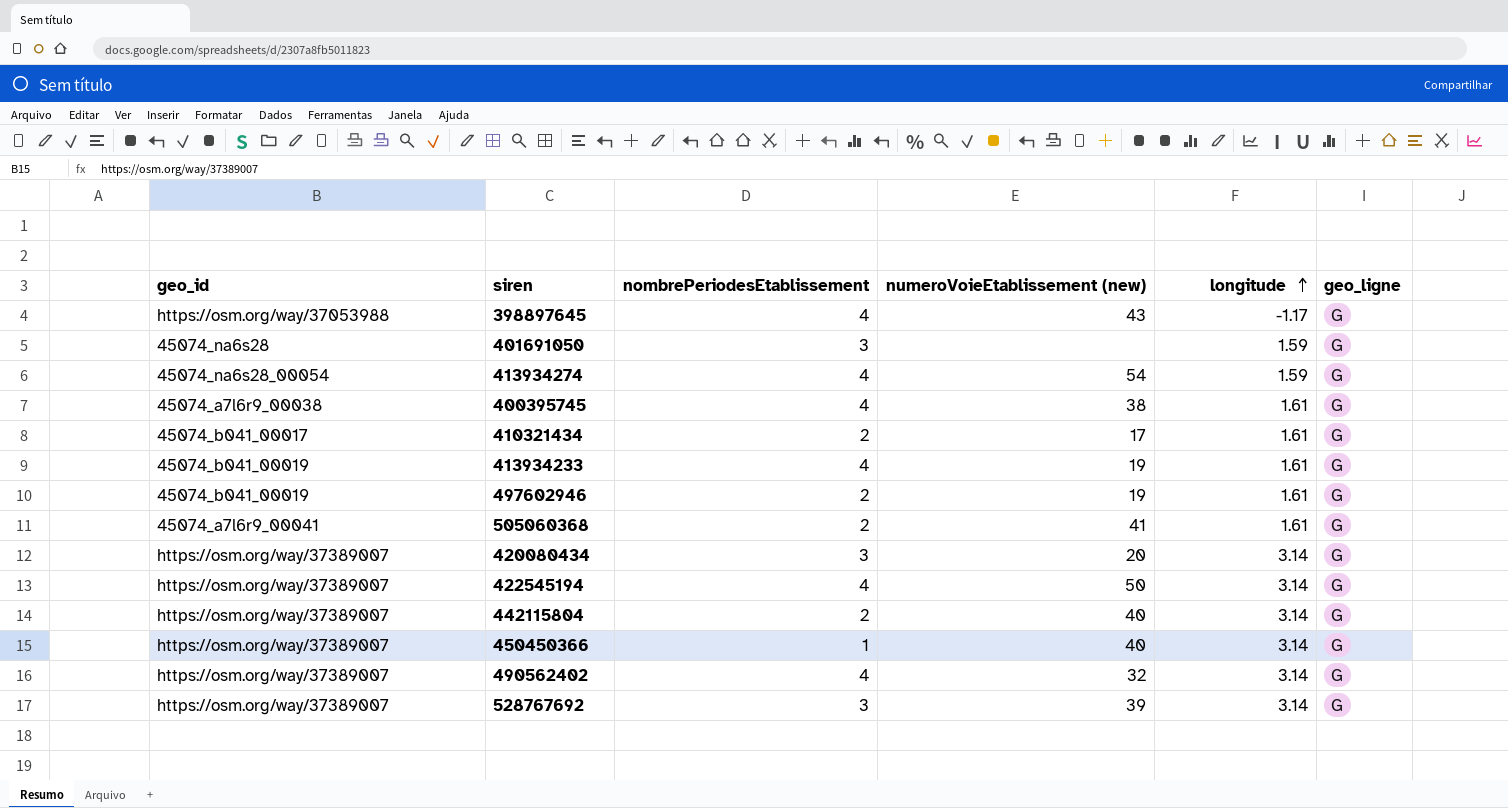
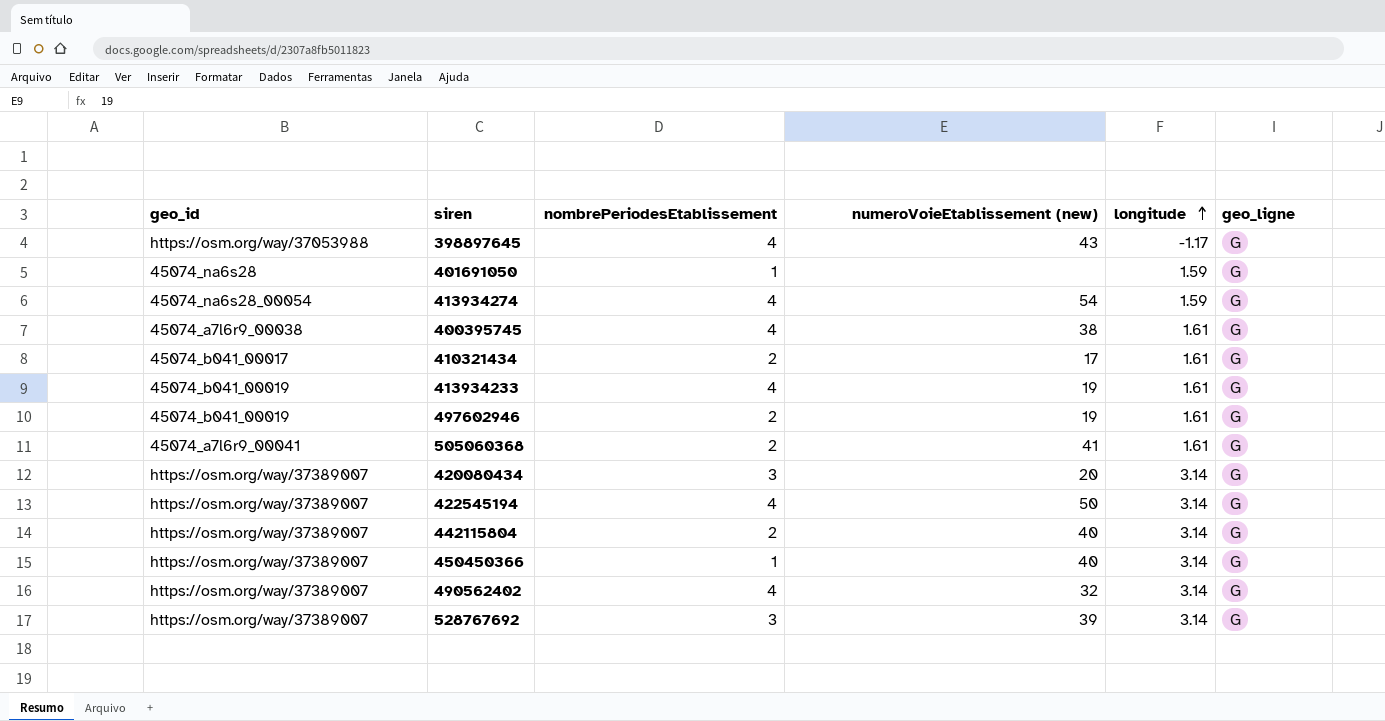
401691050 | nombrePeriodesEtablissement: 3 -> 1

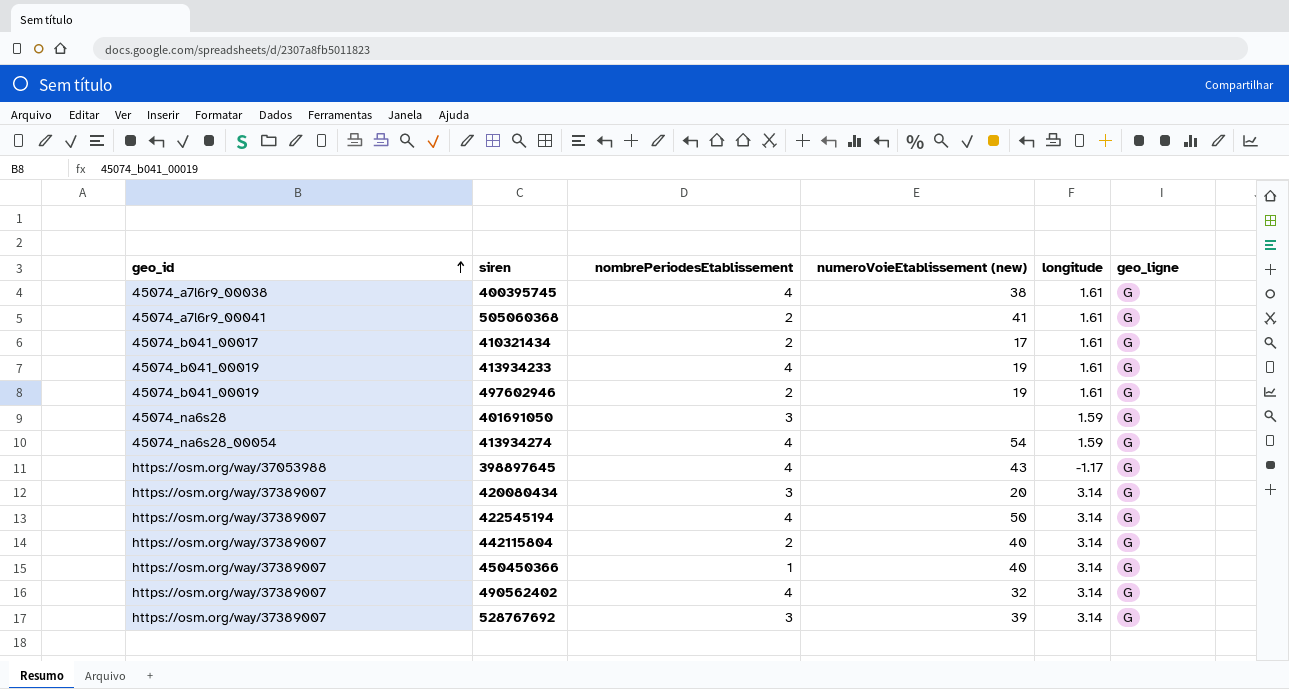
row order: longitude ascending -> geo_id ascending
401691050 | nombrePeriodesEtablissement: 1 -> 3

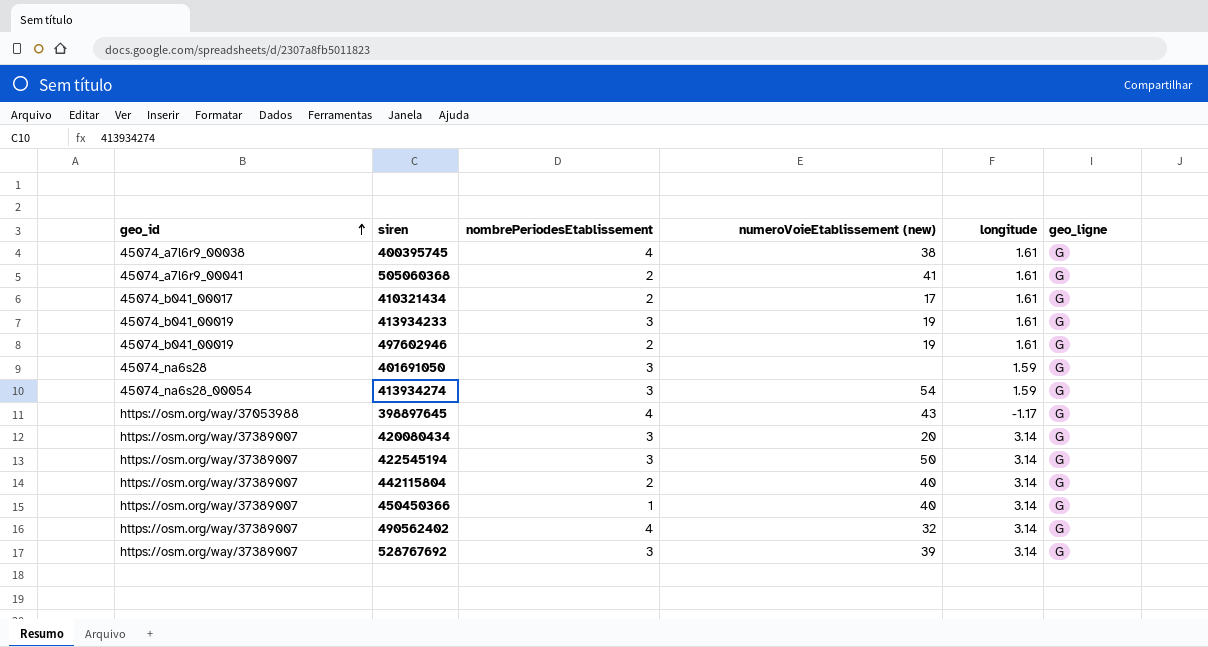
413934233 | nombrePeriodesEtablissement: 4 -> 3
413934274 | nombrePeriodesEtablissement: 4 -> 3
422545194 | nombrePeriodesEtablissement: 4 -> 3

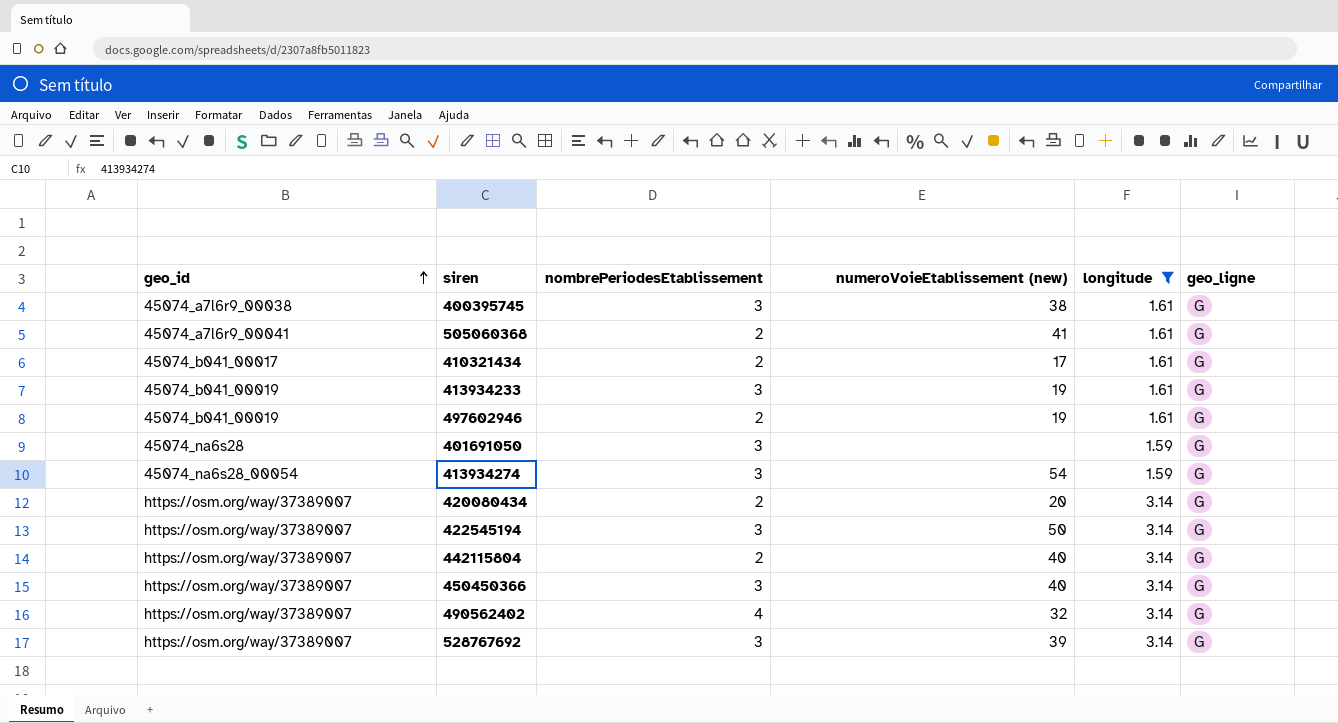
filter: none -> longitude != -1.17
400395745 | nombrePeriodesEtablissement: 4 -> 3
420080434 | nombrePeriodesEtablissement: 3 -> 2
450450366 | nombrePeriodesEtablissement: 1 -> 3

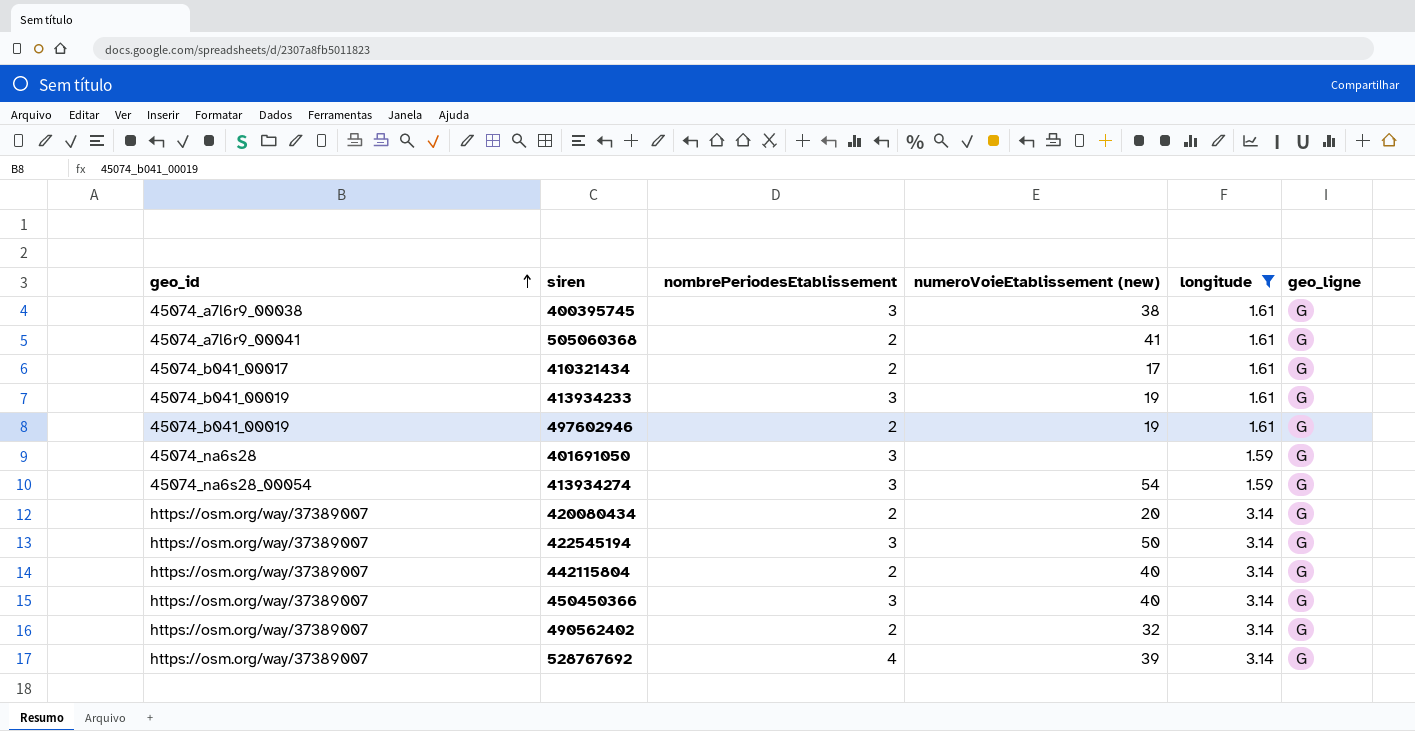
490562402 | nombrePeriodesEtablissement: 4 -> 2
528767692 | nombrePeriodesEtablissement: 3 -> 4

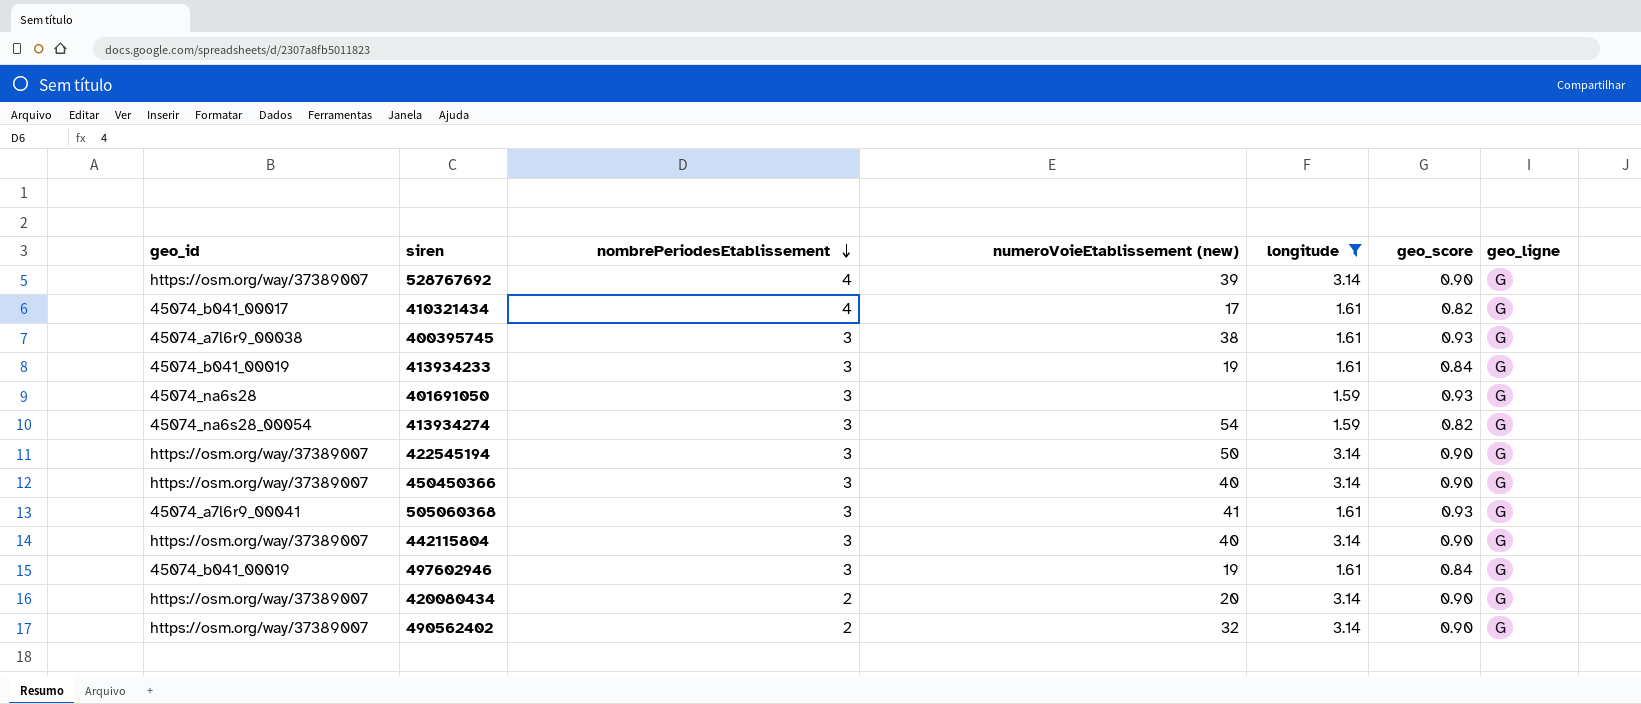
row order: geo_id ascending -> nombrePeriodesEtablissement descending
column geo_score | position: none -> 6
410321434 | nombrePeriodesEtablissement: 2 -> 4
505060368 | nombrePeriodesEtablissement: 2 -> 3
442115804 | nombrePeriodesEtablissement: 2 -> 3
497602946 | nombrePeriodesEtablissement: 2 -> 3

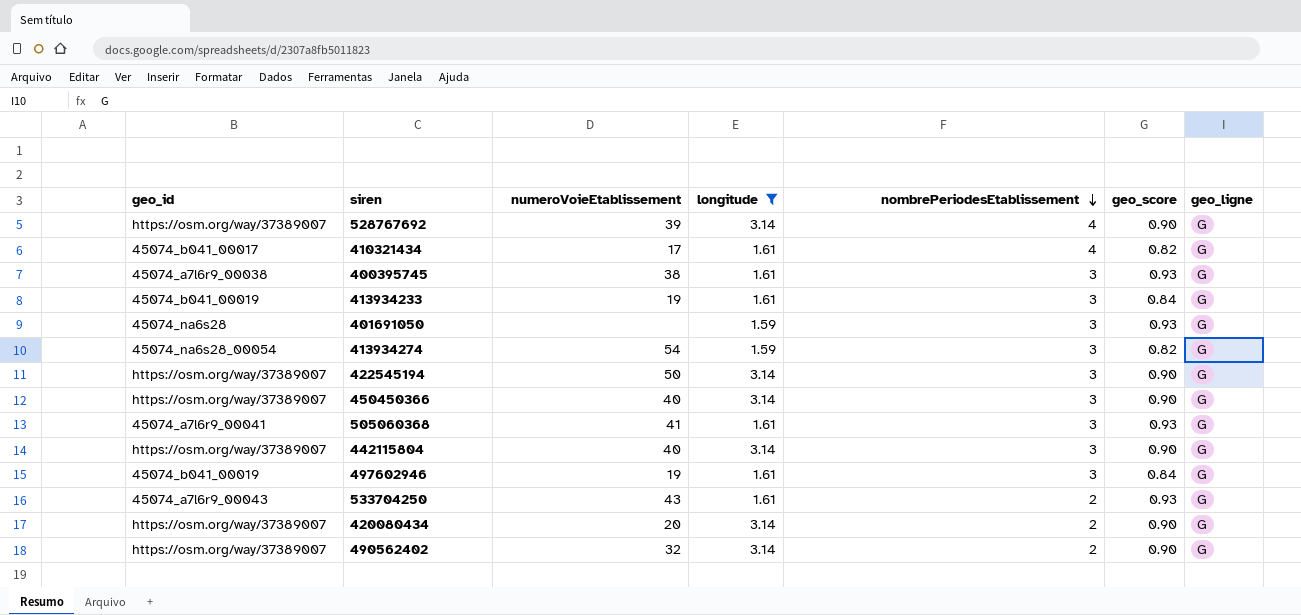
column name: numeroVoieEtablissement (new) -> numeroVoieEtablissement
column nombrePeriodesEtablissement | position: 3 -> 5
row 533704250: none -> 45074_a7l6r9_00043 | 43 | 1.61 | 2 | 0.93 | G

